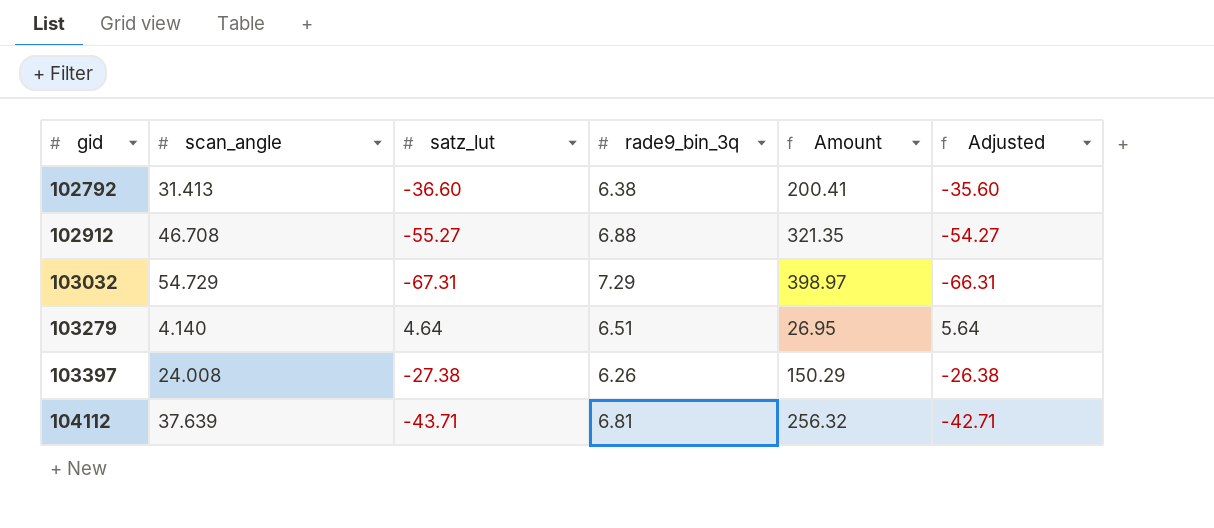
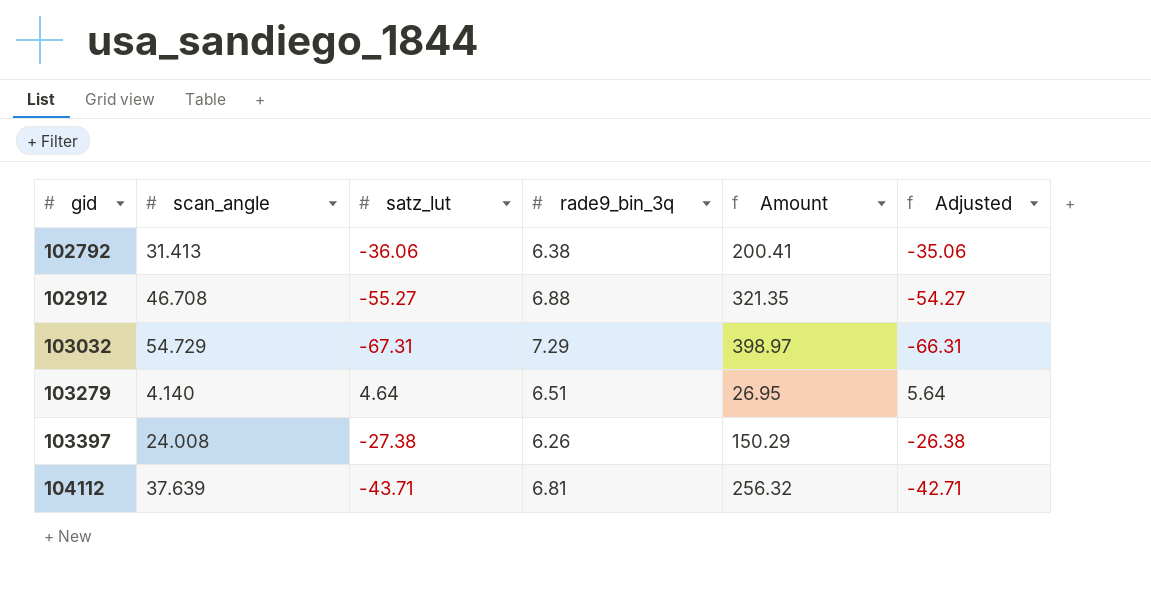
102792 | satz_lut: -36.60 -> -36.06
102792 | Adjusted: -35.60 -> -35.06

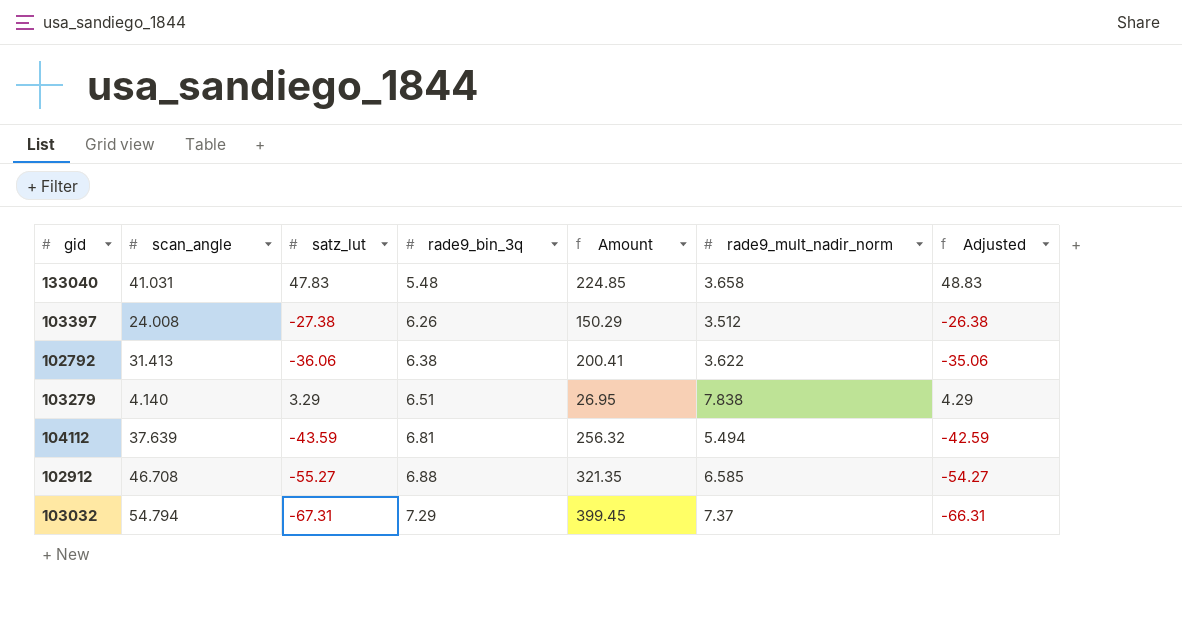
row order: gid ascending -> rade9_bin_3q ascending
column rade9_mult_nadir_norm | position: none -> 6
row 133040: none -> 41.031 | 47.83 | 5.48 | 224.85 | 3.658 | 48.83
103279 | satz_lut: 4.64 -> 3.29
103279 | Adjusted: 5.64 -> 4.29
104112 | satz_lut: -43.71 -> -43.59
104112 | Adjusted: -42.71 -> -42.59
103032 | scan_angle: 54.729 -> 54.794
103032 | Amount: 398.97 -> 399.45

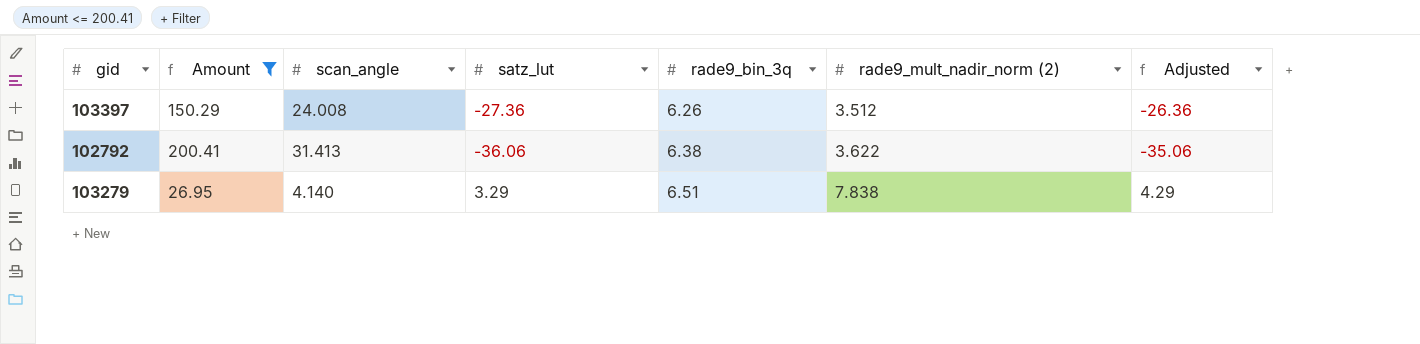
filter: none -> Amount <= 200.41
column Amount | position: 5 -> 2
column name: rade9_mult_nadir_norm -> rade9_mult_nadir_norm (2)
103397 | satz_lut: -27.38 -> -27.36
103397 | Adjusted: -26.38 -> -26.36

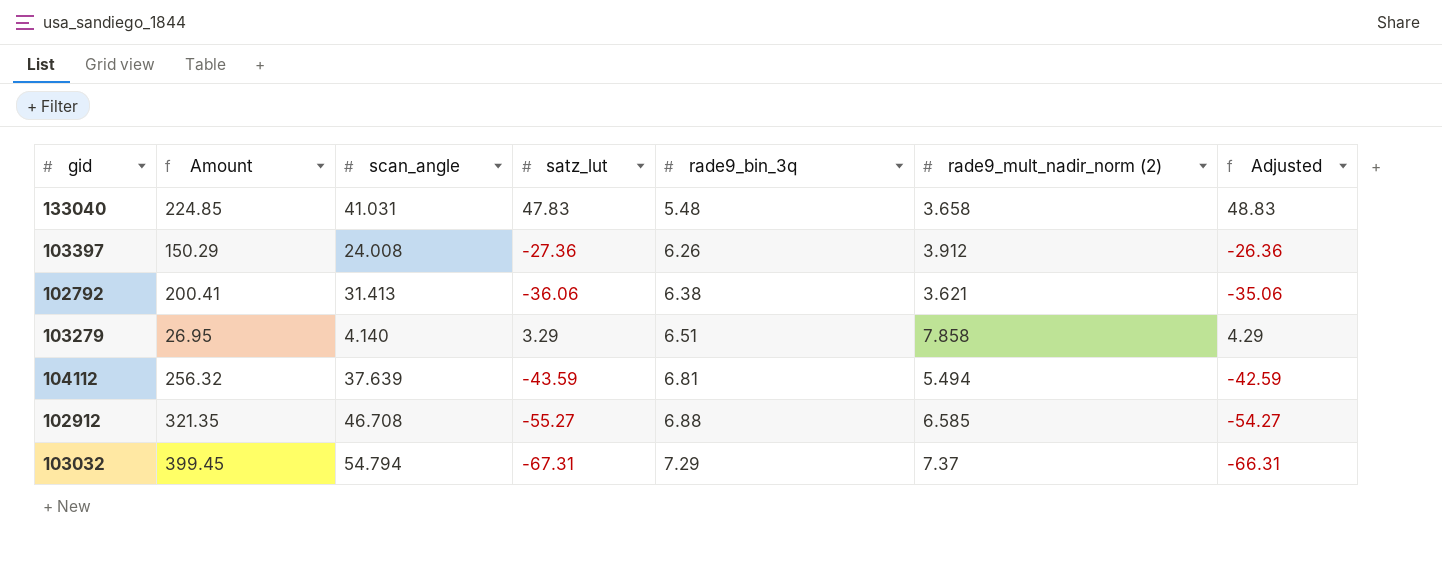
filter: Amount <= 200.41 -> none
103397 | rade9_mult_nadir_norm (2): 3.512 -> 3.912
102792 | rade9_mult_nadir_norm (2): 3.622 -> 3.621
103279 | rade9_mult_nadir_norm (2): 7.838 -> 7.858

